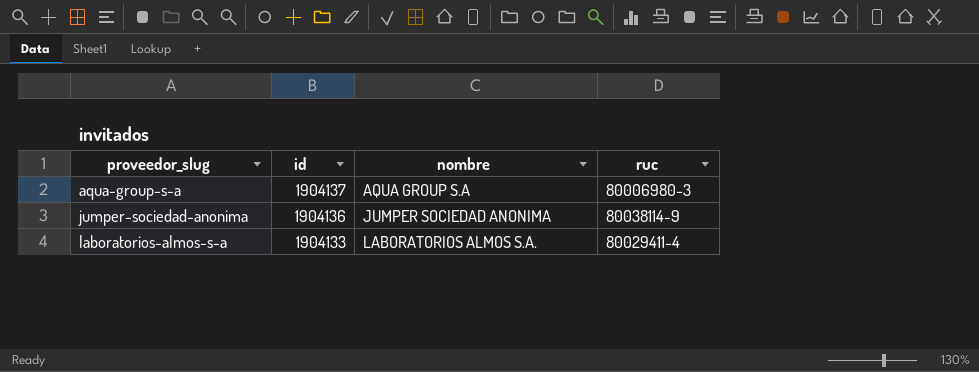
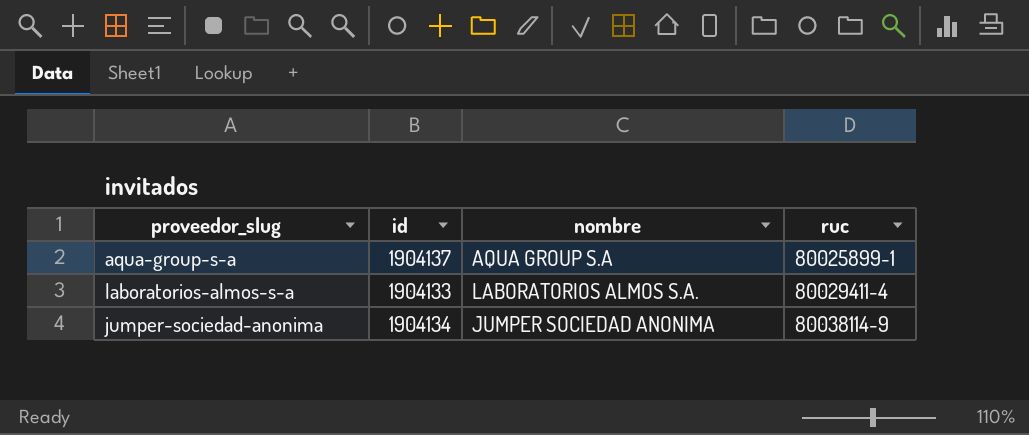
row order: proveedor_slug ascending -> ruc ascending
aqua-group-s-a | ruc: 80006980-3 -> 80025899-1
jumper-sociedad-anonima | id: 1904136 -> 1904134

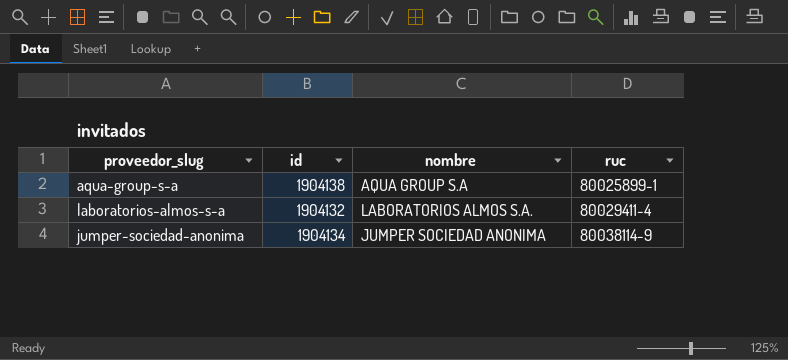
aqua-group-s-a | id: 1904137 -> 1904138
laboratorios-almos-s-a | id: 1904133 -> 1904132

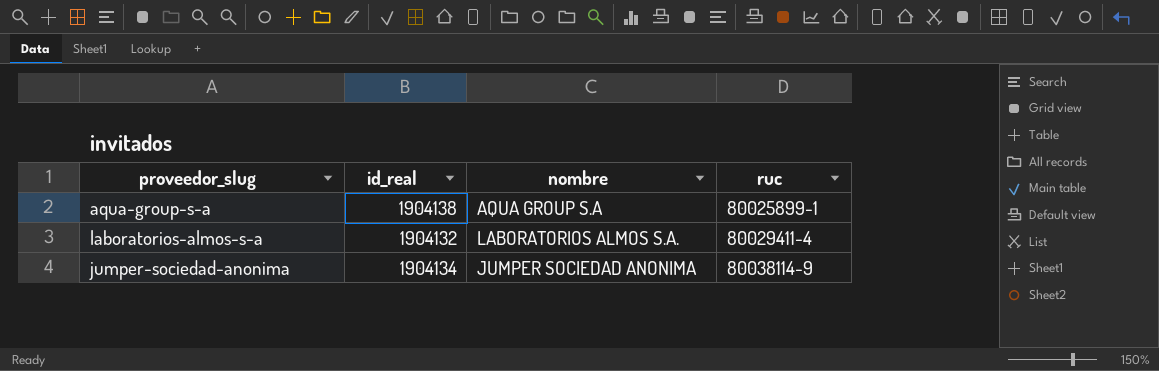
column name: id -> id_real

